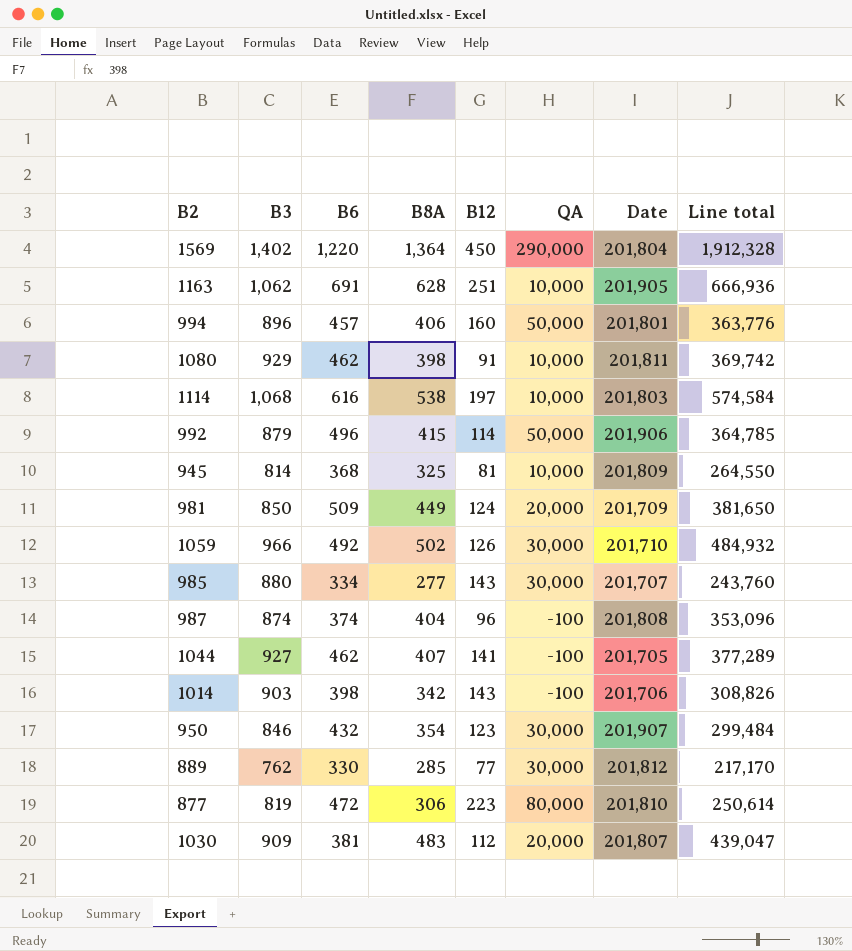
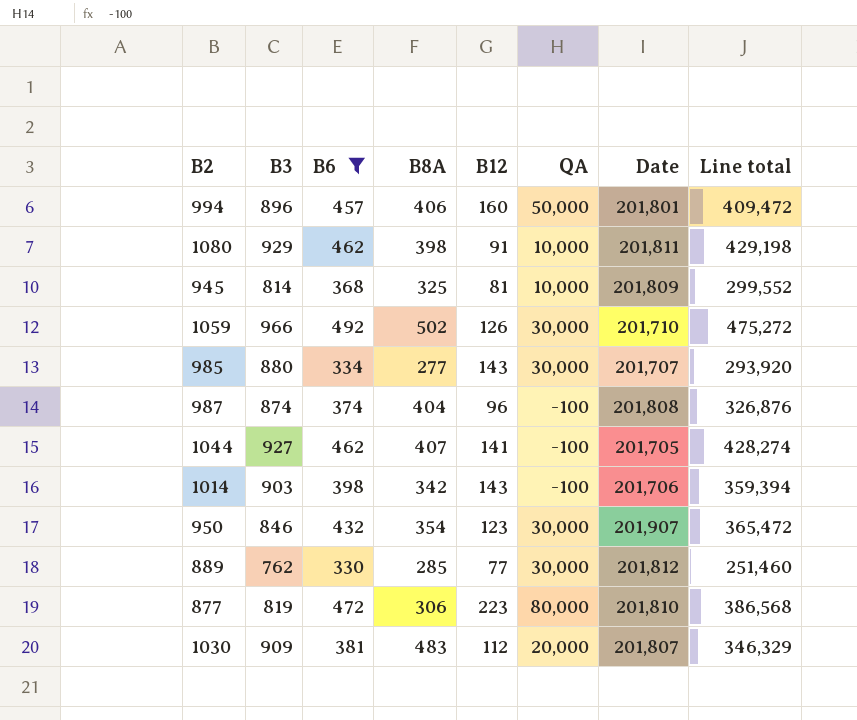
filter: none -> B6 <= 492
column Line total | formula: [B3] * [B8A] -> [B3] * [B6]

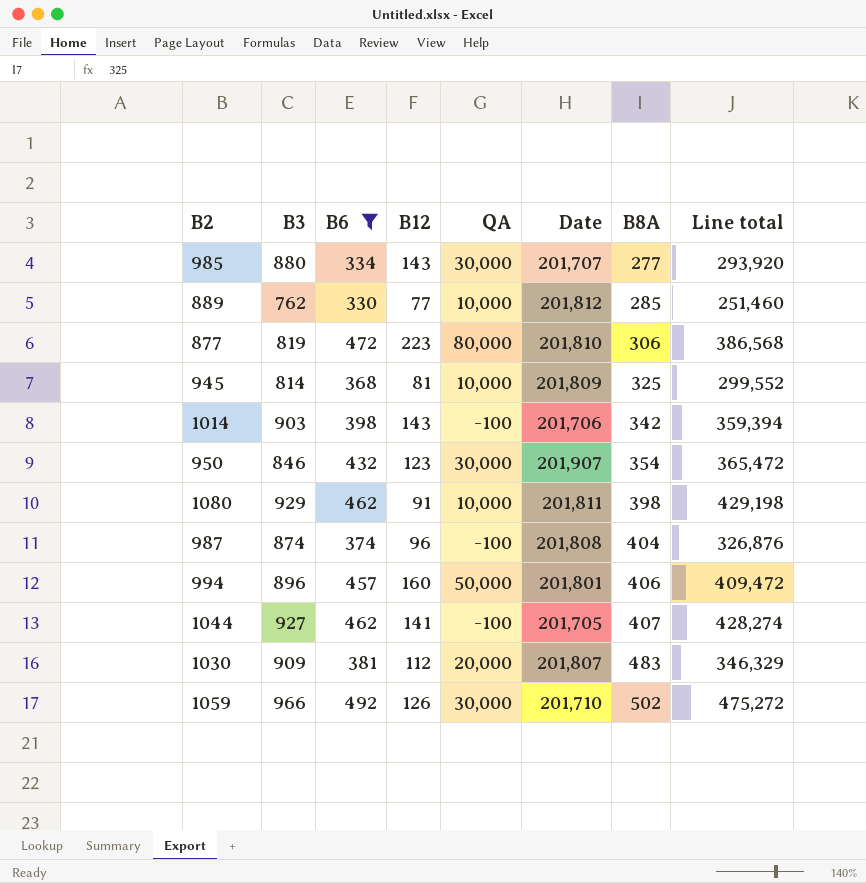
row order: none -> B8A ascending
column B8A | position: 4 -> 7
889 | QA: 30,000 -> 10,000

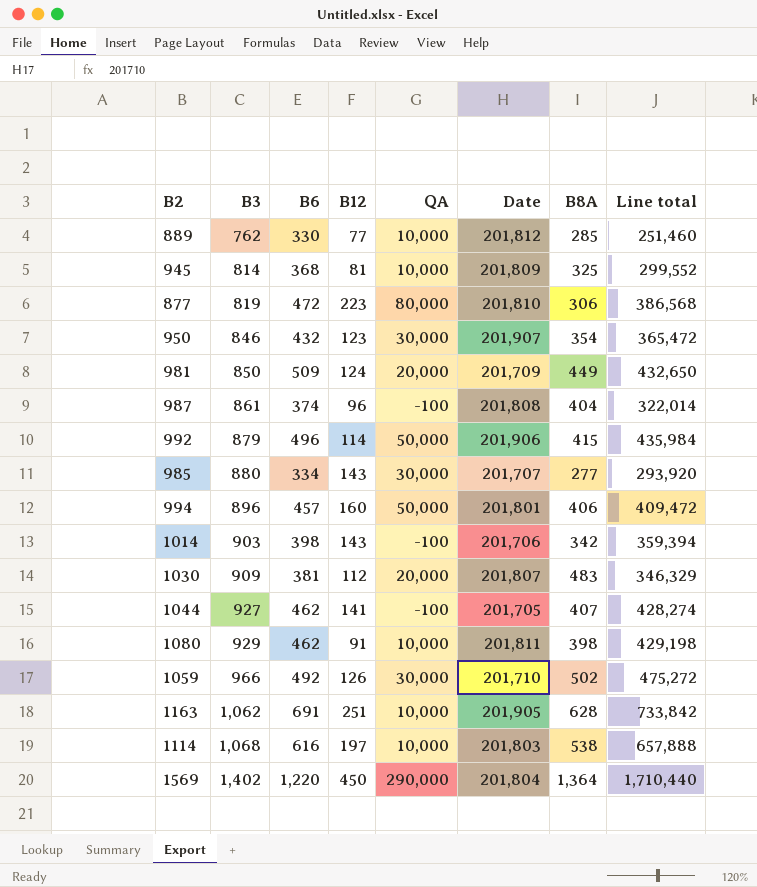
filter: B6 <= 492 -> none
row order: B8A ascending -> B3 ascending
987 | B3: 874 -> 861
987 | Line total: 326,876 -> 322,014

